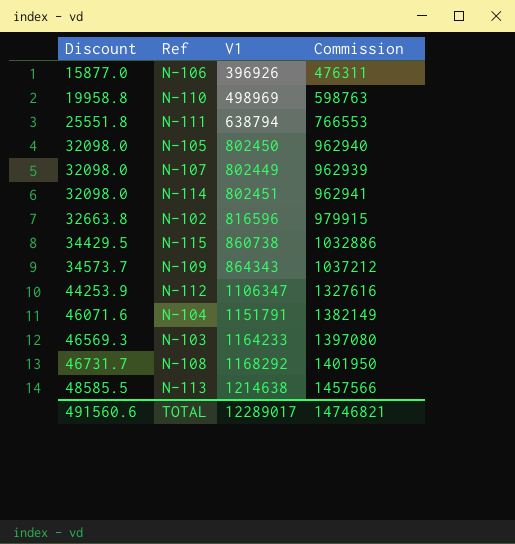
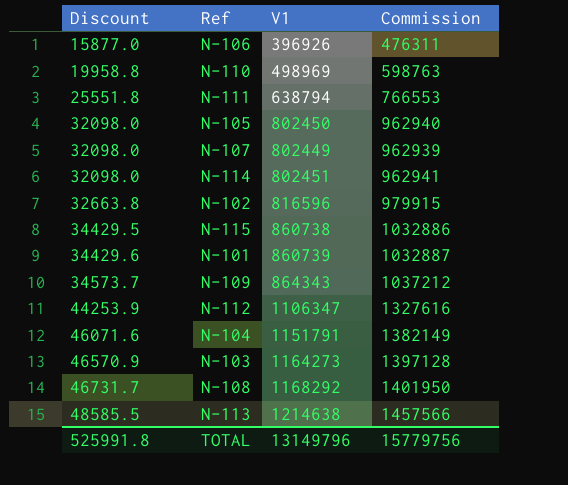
row N-101: none -> 34429.6 | 860739 | 1032887
N-103 | Discount: 46569.3 -> 46570.9
N-103 | V1: 1164233 -> 1164273
N-103 | Commission: 1397080 -> 1397128
TOTAL | Discount: 491560.6 -> 525991.8
TOTAL | V1: 12289017 -> 13149796
TOTAL | Commission: 14746821 -> 15779756

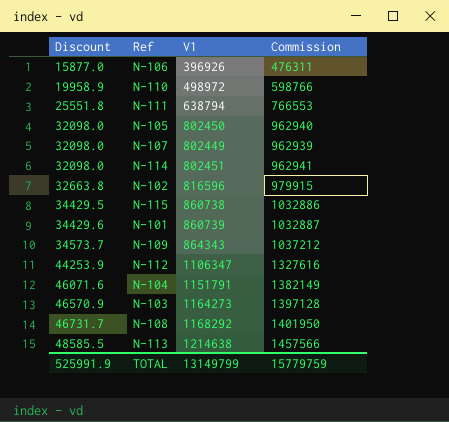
N-110 | Discount: 19958.8 -> 19958.9
N-110 | V1: 498969 -> 498972
N-110 | Commission: 598763 -> 598766
TOTAL | Discount: 525991.8 -> 525991.9
TOTAL | V1: 13149796 -> 13149799
TOTAL | Commission: 15779756 -> 15779759

